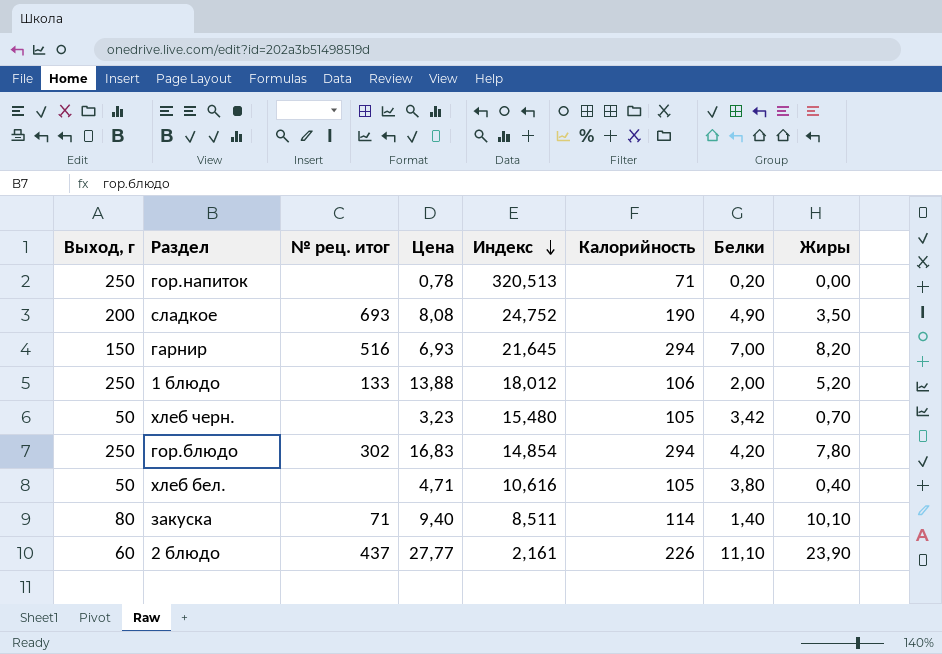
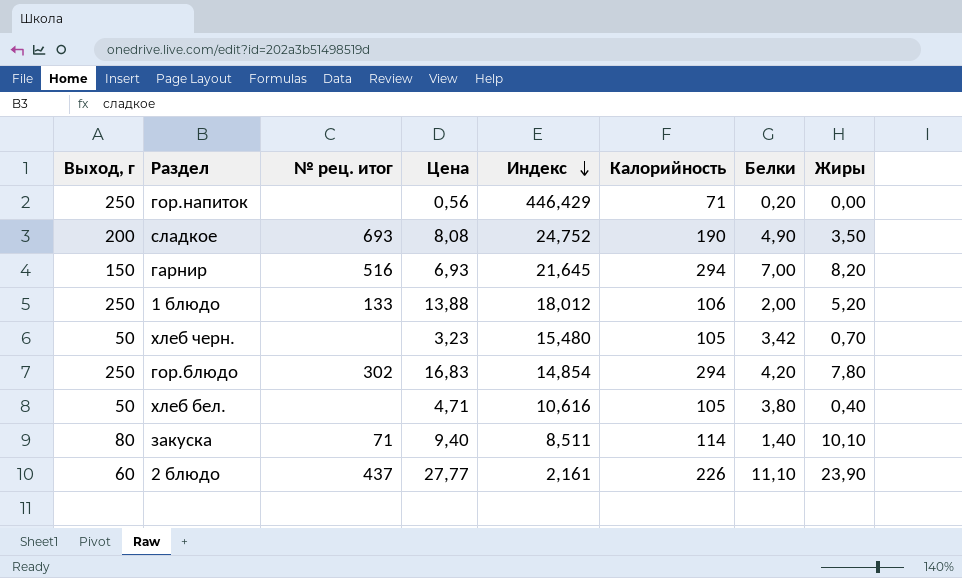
гор.напиток | Цена: 0,78 -> 0,56
гор.напиток | Индекс: 320,513 -> 446,429

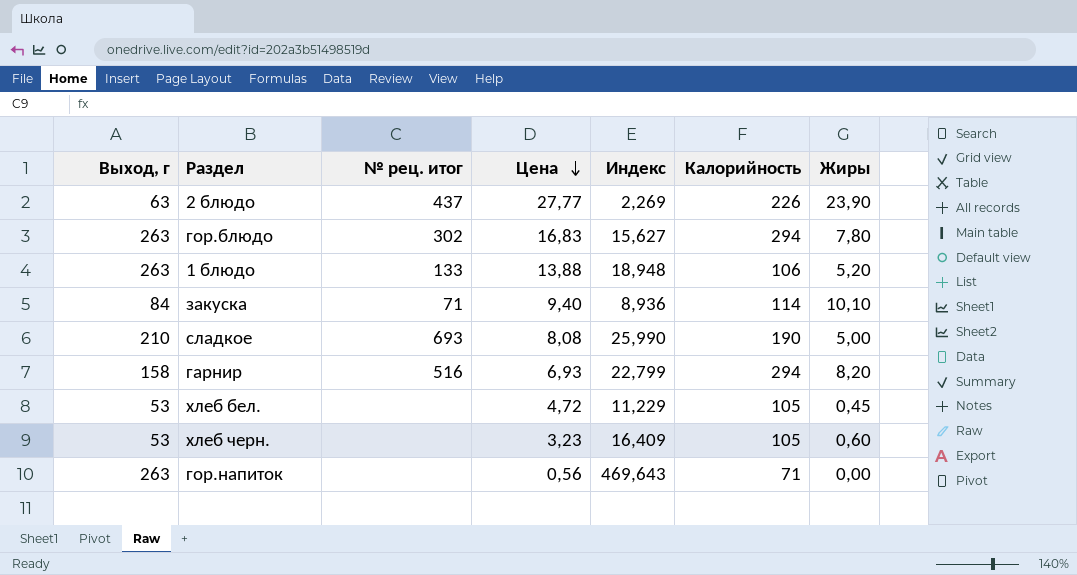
row order: Индекс descending -> Цена descending
column Белки | position: 7 -> none
2 блюдо | Выход, г: 60 -> 63
2 блюдо | Индекс: 2,161 -> 2,269
гор.блюдо | Выход, г: 250 -> 263
гор.блюдо | Индекс: 14,854 -> 15,627
1 блюдо | Выход, г: 250 -> 263
1 блюдо | Индекс: 18,012 -> 18,948
закуска | Выход, г: 80 -> 84
закуска | Индекс: 8,511 -> 8,936
сладкое | Выход, г: 200 -> 210
сладкое | Индекс: 24,752 -> 25,990
сладкое | Жиры: 3,50 -> 5,00
гарнир | Выход, г: 150 -> 158
гарнир | Индекс: 21,645 -> 22,799
хлеб бел. | Выход, г: 50 -> 53
хлеб бел. | Цена: 4,71 -> 4,72
хлеб бел. | Индекс: 10,616 -> 11,229
хлеб бел. | Жиры: 0,40 -> 0,45
хлеб черн. | Выход, г: 50 -> 53
хлеб черн. | Индекс: 15,480 -> 16,409
хлеб черн. | Жиры: 0,70 -> 0,60
гор.напиток | Выход, г: 250 -> 263
гор.напиток | Индекс: 446,429 -> 469,643

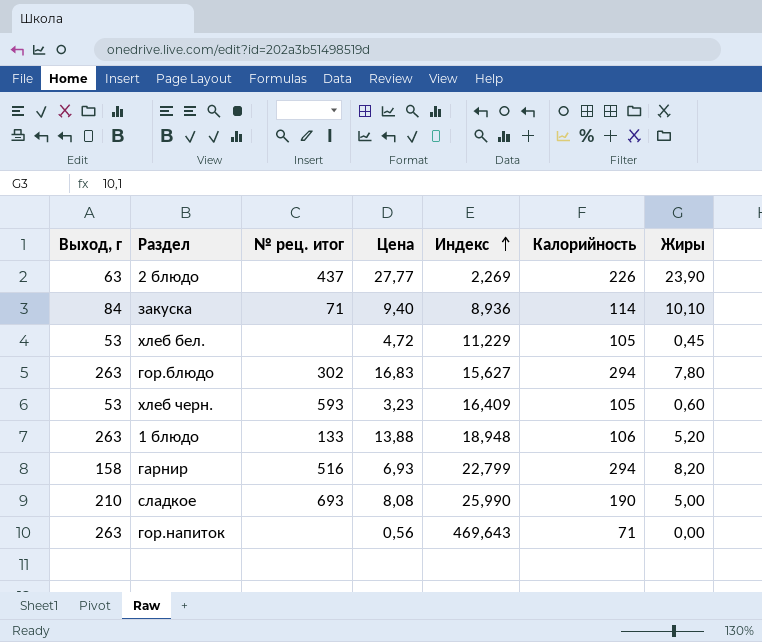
row order: Цена descending -> Индекс ascending
хлеб черн. | № рец. итог: none -> 593

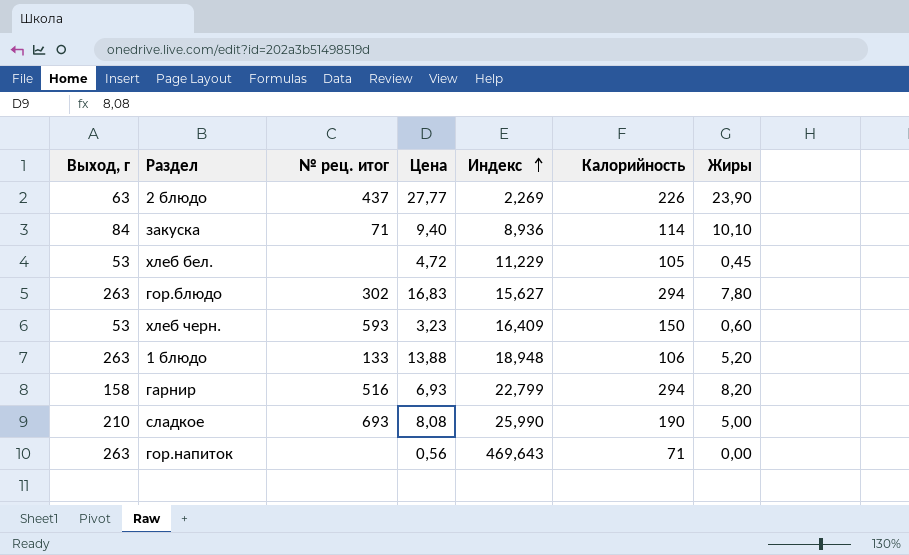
хлеб черн. | Калорийность: 105 -> 150

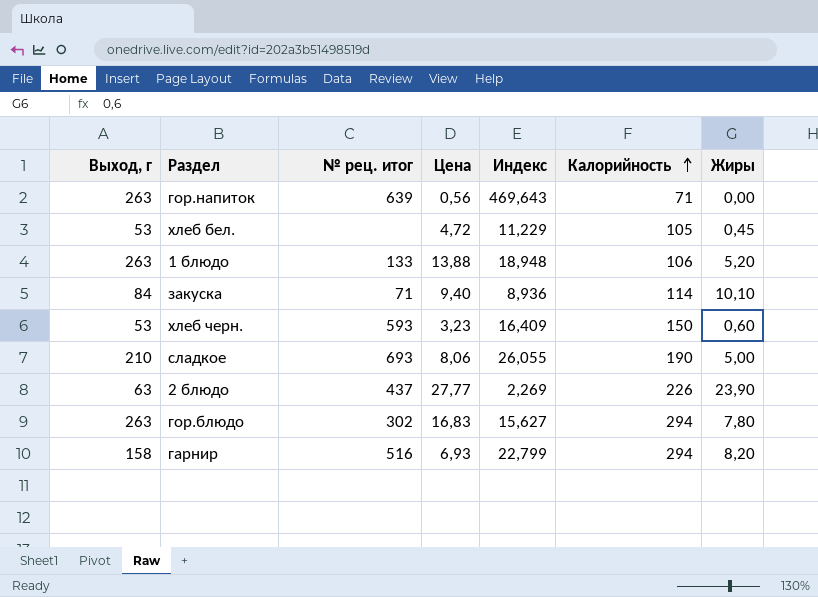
row order: Индекс ascending -> Калорийность ascending
гор.напиток | № рец. итог: none -> 639
сладкое | Цена: 8,08 -> 8,06
сладкое | Индекс: 25,990 -> 26,055

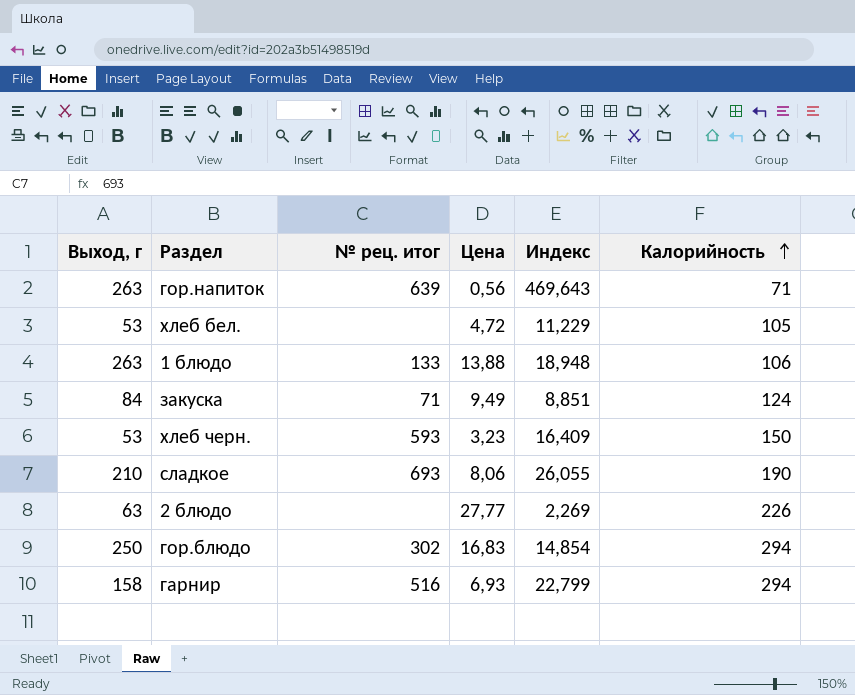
column Жиры | position: 7 -> none
закуска | Цена: 9,40 -> 9,49
закуска | Индекс: 8,936 -> 8,851
закуска | Калорийность: 114 -> 124
2 блюдо | № рец. итог: 437 -> none
гор.блюдо | Выход, г: 263 -> 250
гор.блюдо | Индекс: 15,627 -> 14,854

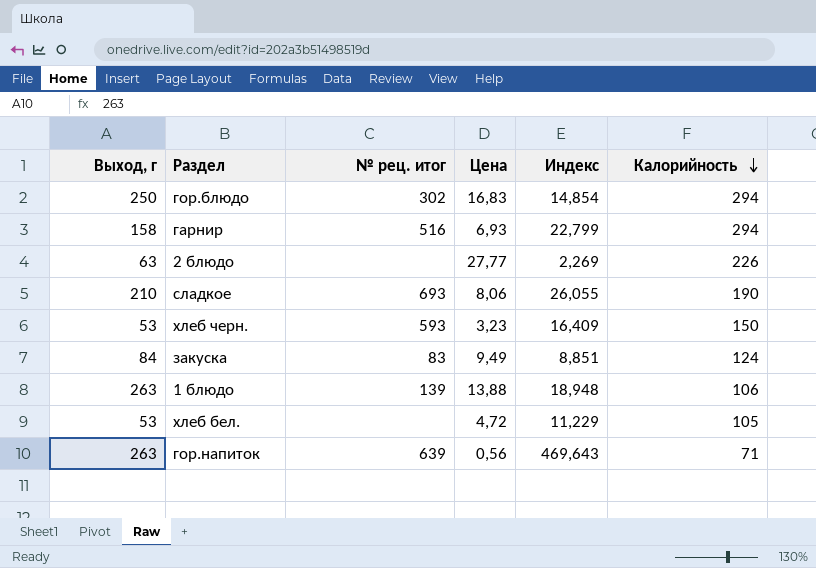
row order: Калорийность ascending -> Калорийность descending
закуска | № рец. итог: 71 -> 83
1 блюдо | № рец. итог: 133 -> 139

